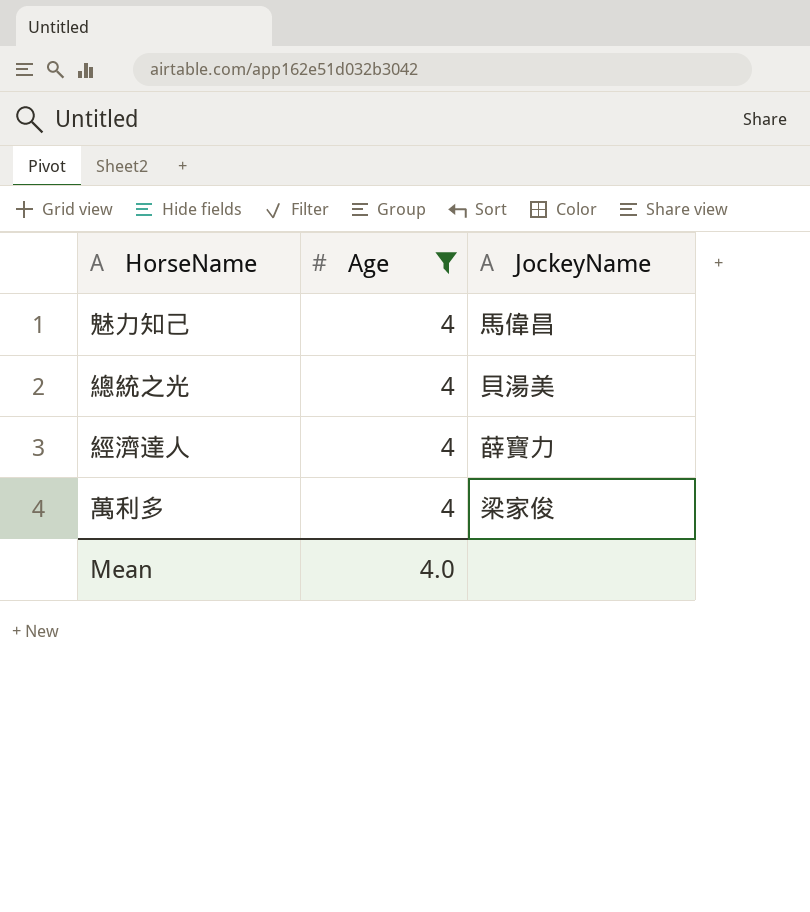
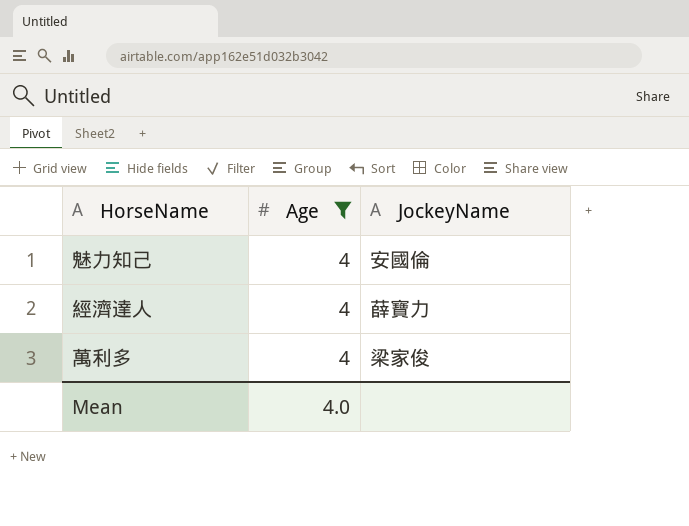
row 總統之光: 4 | 貝湯美 -> none
魅力知己 | JockeyName: 馬偉昌 -> 安國倫

